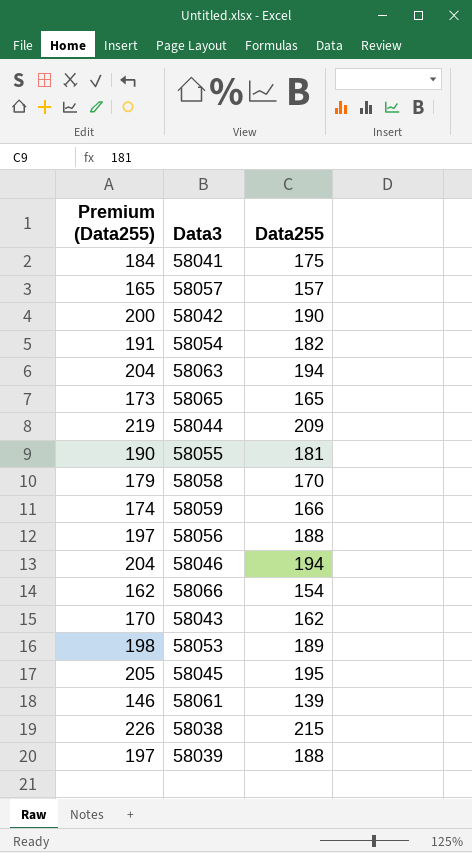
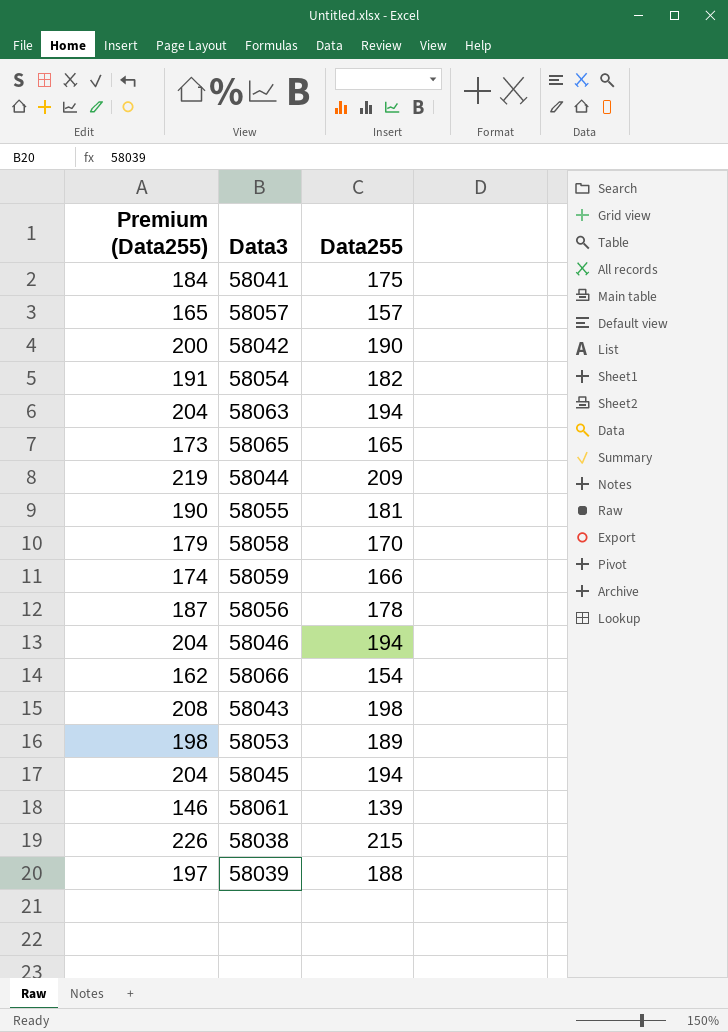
58056 | Premium (Data255): 197 -> 187
58056 | Data255: 188 -> 178
58043 | Premium (Data255): 170 -> 208
58043 | Data255: 162 -> 198
58045 | Premium (Data255): 205 -> 204
58045 | Data255: 195 -> 194

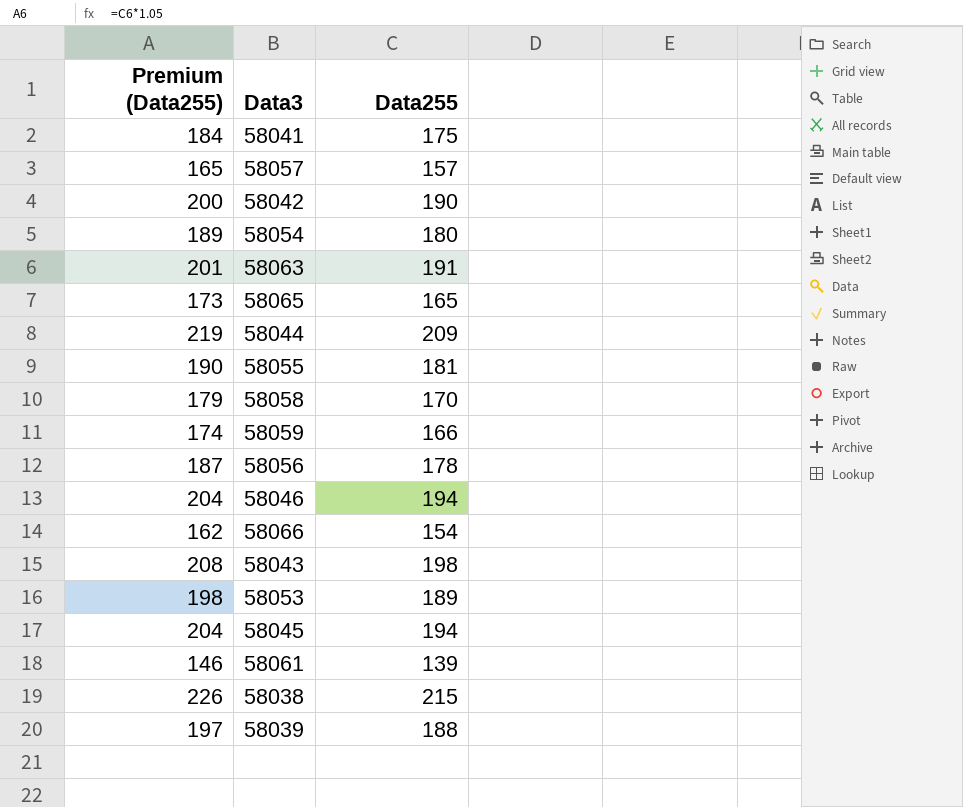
58054 | Premium (Data255): 191 -> 189
58054 | Data255: 182 -> 180
58063 | Premium (Data255): 204 -> 201
58063 | Data255: 194 -> 191

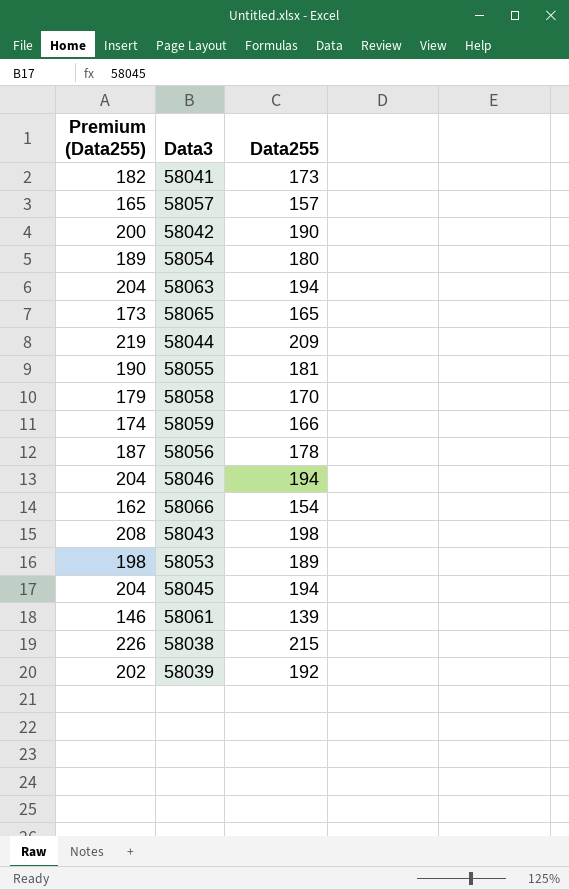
58041 | Premium (Data255): 184 -> 182
58041 | Data255: 175 -> 173
58063 | Premium (Data255): 201 -> 204
58063 | Data255: 191 -> 194
58039 | Premium (Data255): 197 -> 202
58039 | Data255: 188 -> 192

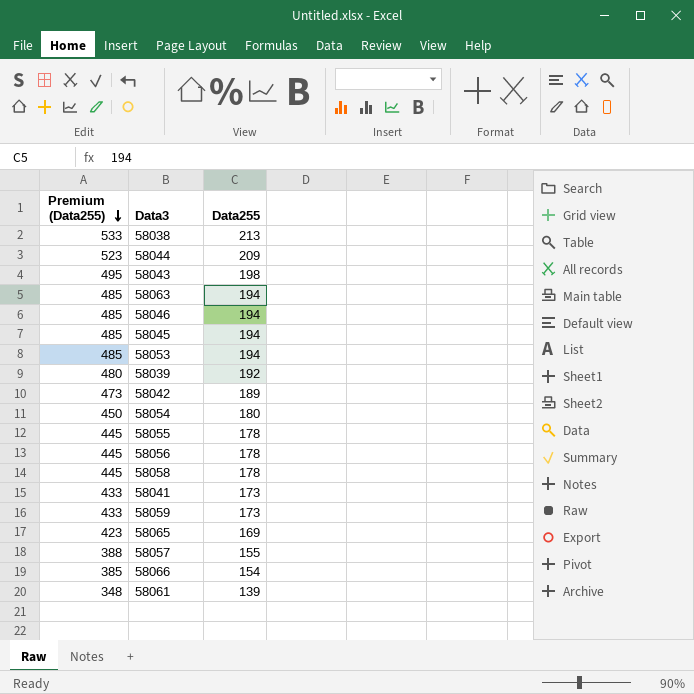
row order: none -> Premium (Data255) descending
column Premium (Data255) | formula: [Data255] * 1.05 -> [Data255] * 2.5
58038 | Data255: 215 -> 213
58053 | Data255: 189 -> 194
58042 | Data255: 190 -> 189
58055 | Data255: 181 -> 178
58058 | Data255: 170 -> 178
58059 | Data255: 166 -> 173
58065 | Data255: 165 -> 169
58057 | Data255: 157 -> 155

